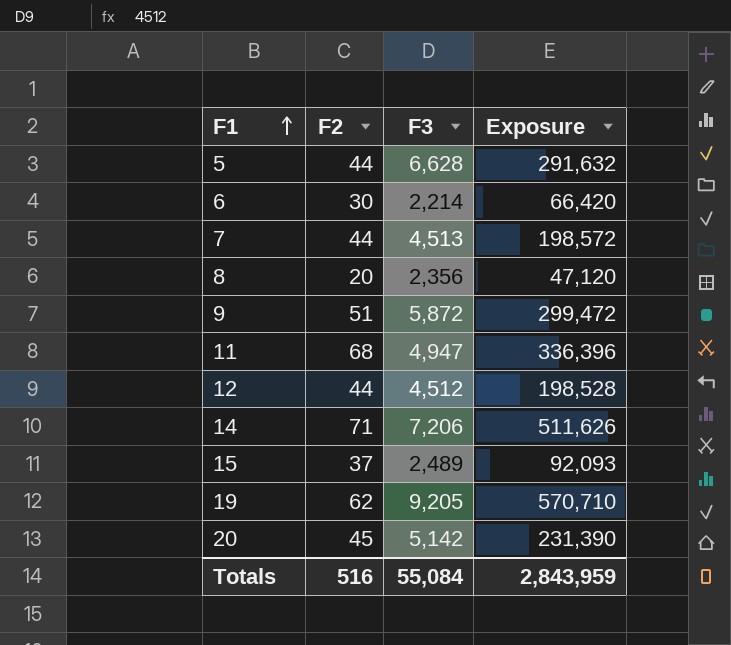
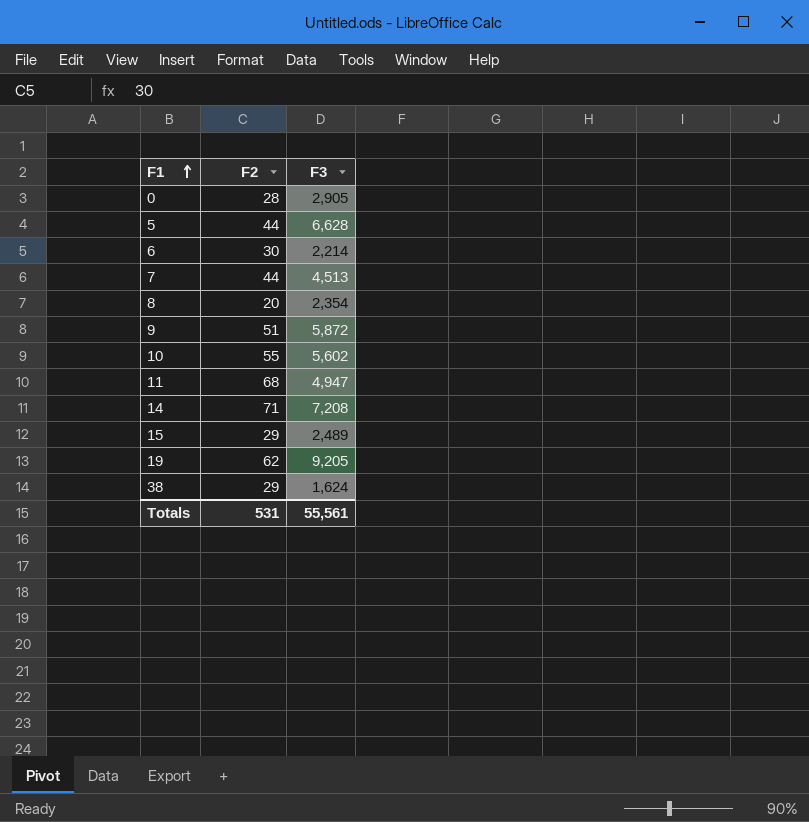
column Exposure | formula: [F2] * [F3] -> none
row 12: 44 | 4,512 | 198,528 -> none
row 20: 45 | 5,142 | 231,390 -> none
row 0: none -> 28 | 2,905
8 | F3: 2,356 -> 2,354
row 10: none -> 55 | 5,602
14 | F3: 7,206 -> 7,208
15 | F2: 37 -> 29
row 38: none -> 29 | 1,624
Totals | F2: 516 -> 531
Totals | F3: 55,084 -> 55,561

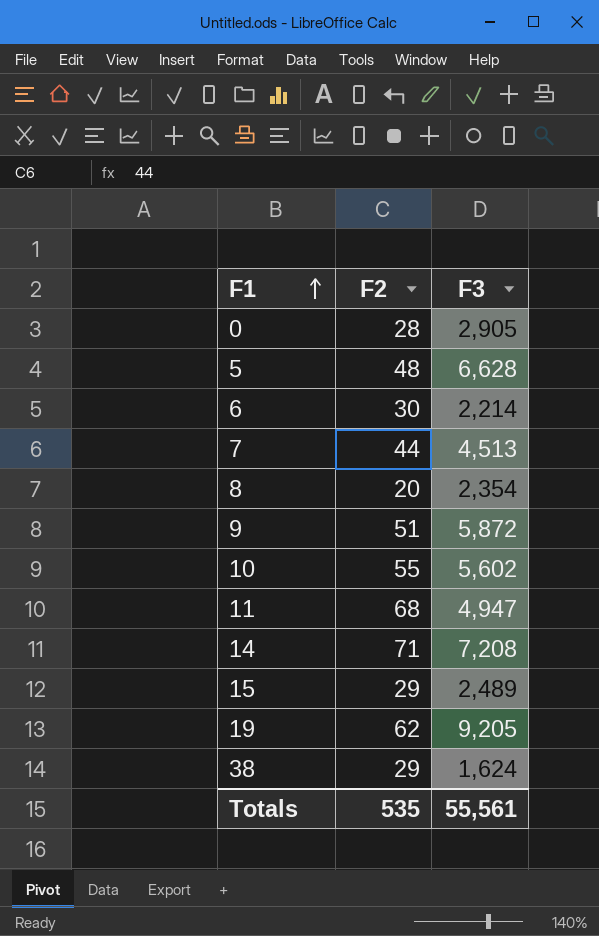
5 | F2: 44 -> 48
Totals | F2: 531 -> 535

